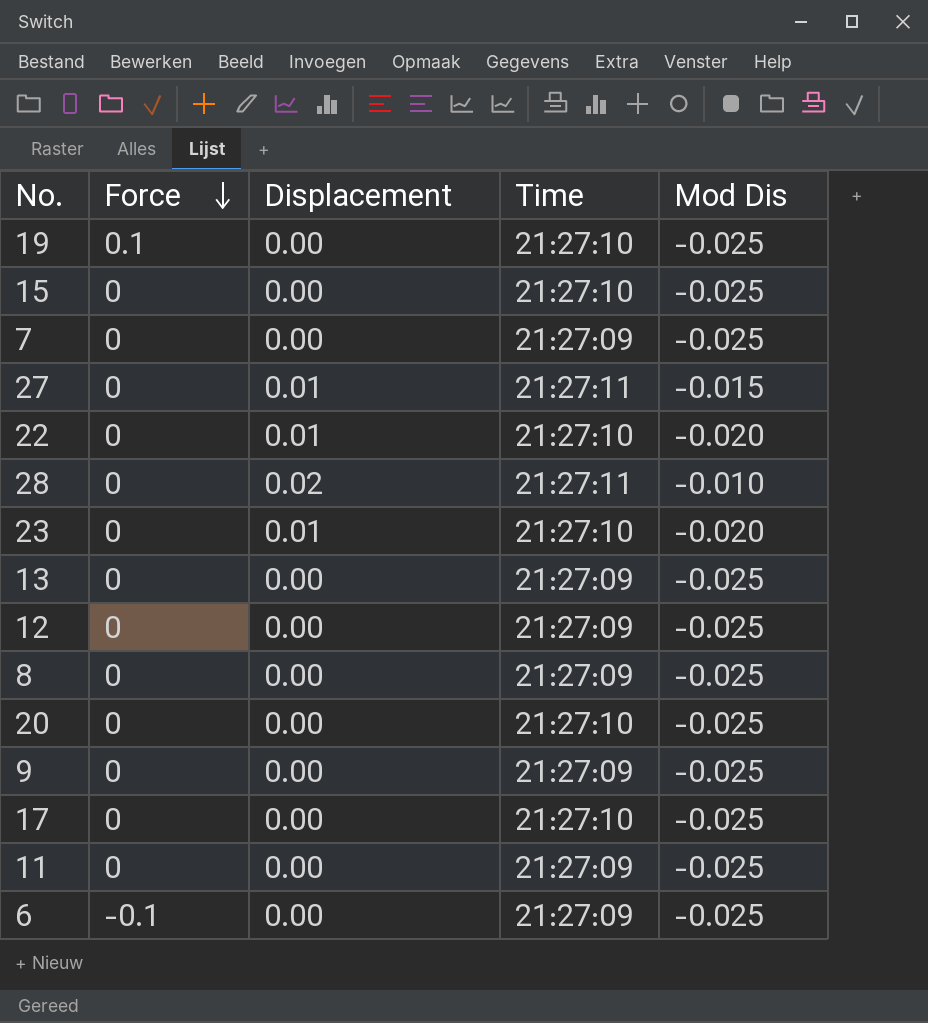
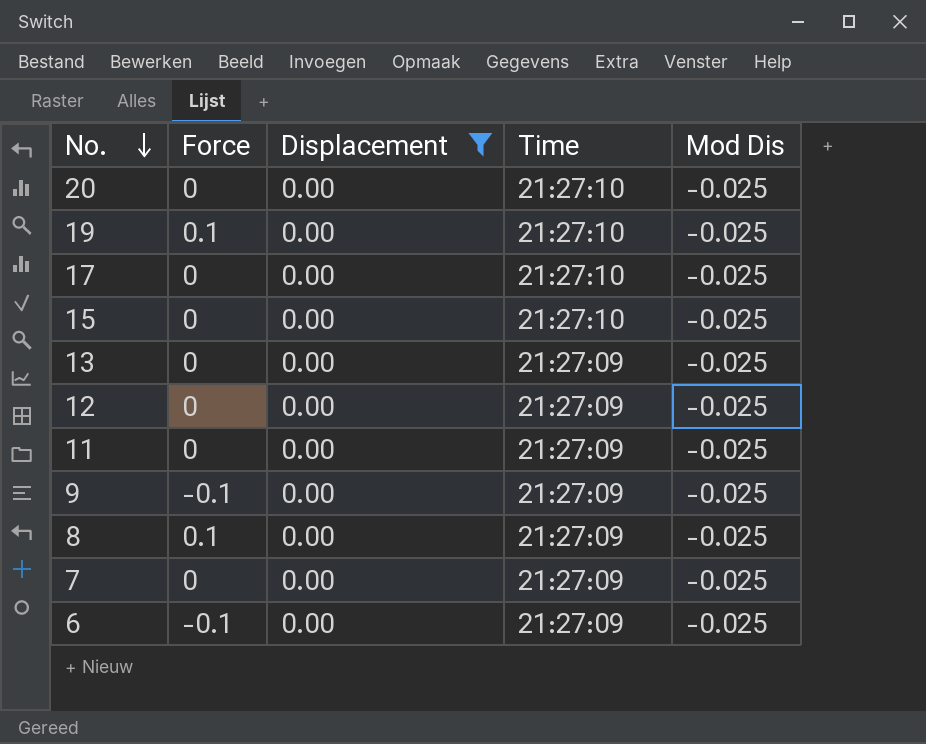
filter: none -> Displacement = 0.00
row order: Force descending -> No. descending
9 | Force: 0 -> -0.1
8 | Force: 0 -> 0.1

